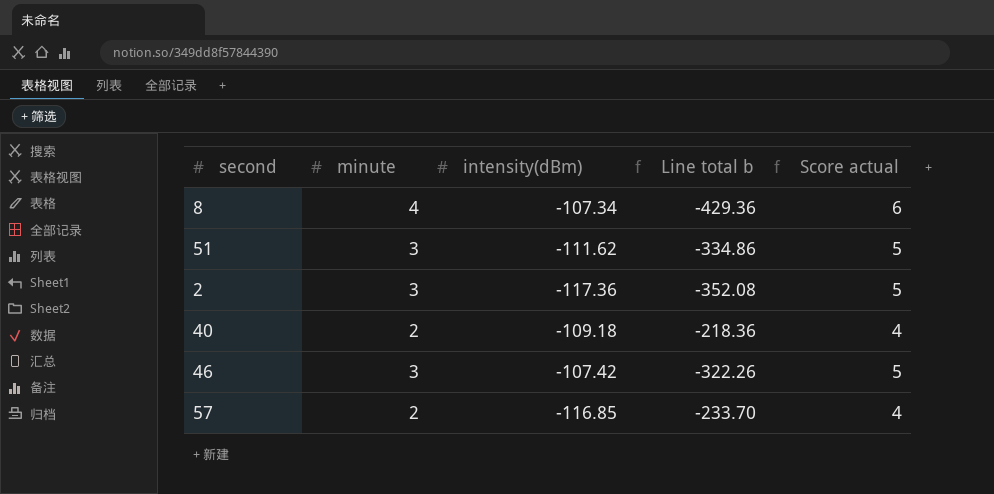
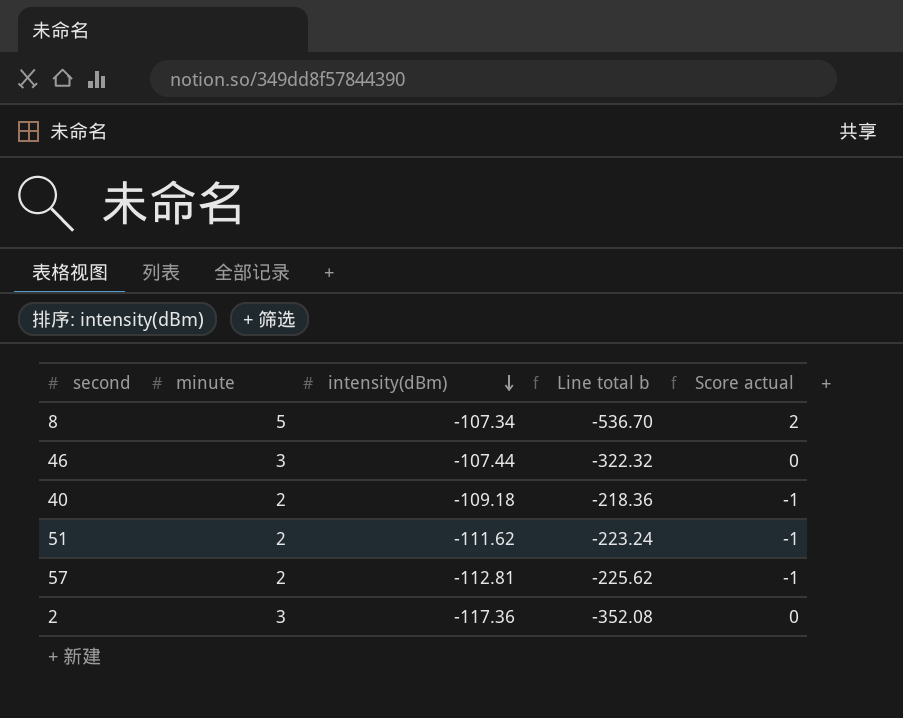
row order: none -> intensity(dBm) descending
column Score actual | formula: [minute] + 2 -> [minute] - 3
8 | minute: 4 -> 5
8 | Line total b: -429.36 -> -536.70
46 | intensity(dBm): -107.42 -> -107.44
46 | Line total b: -322.26 -> -322.32
51 | minute: 3 -> 2
51 | Line total b: -334.86 -> -223.24
57 | intensity(dBm): -116.85 -> -112.81
57 | Line total b: -233.70 -> -225.62

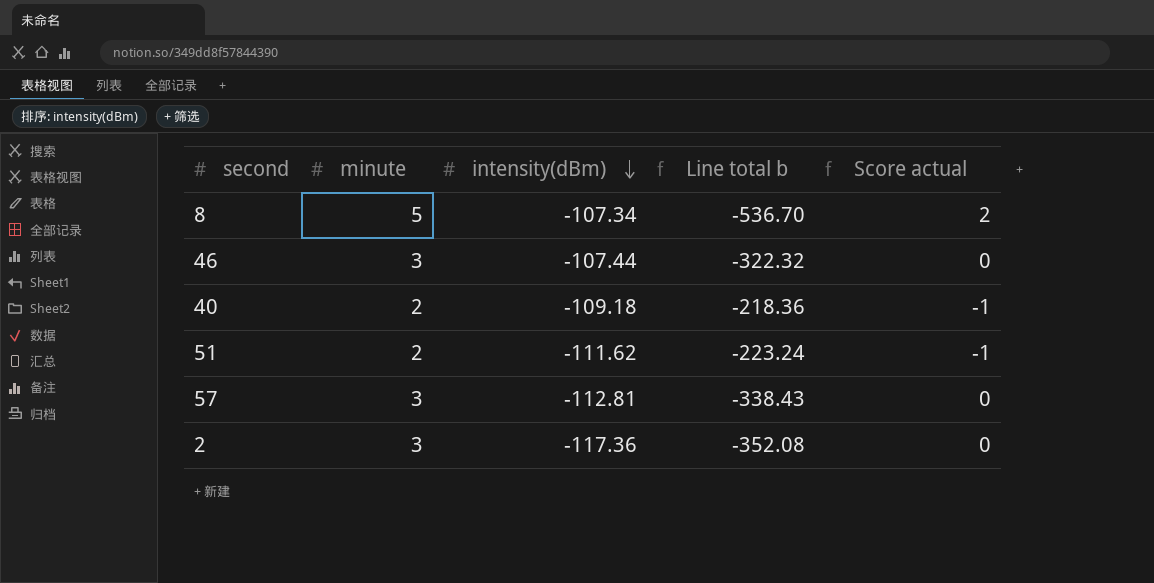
57 | minute: 2 -> 3
57 | Line total b: -225.62 -> -338.43
57 | Score actual: -1 -> 0

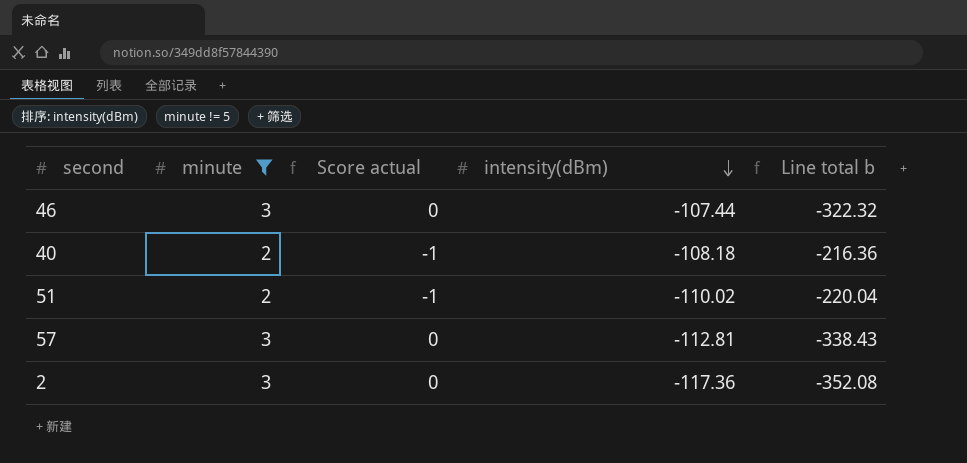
filter: none -> minute != 5
column Score actual | position: 5 -> 3
40 | intensity(dBm): -109.18 -> -108.18
40 | Line total b: -218.36 -> -216.36
51 | intensity(dBm): -111.62 -> -110.02
51 | Line total b: -223.24 -> -220.04

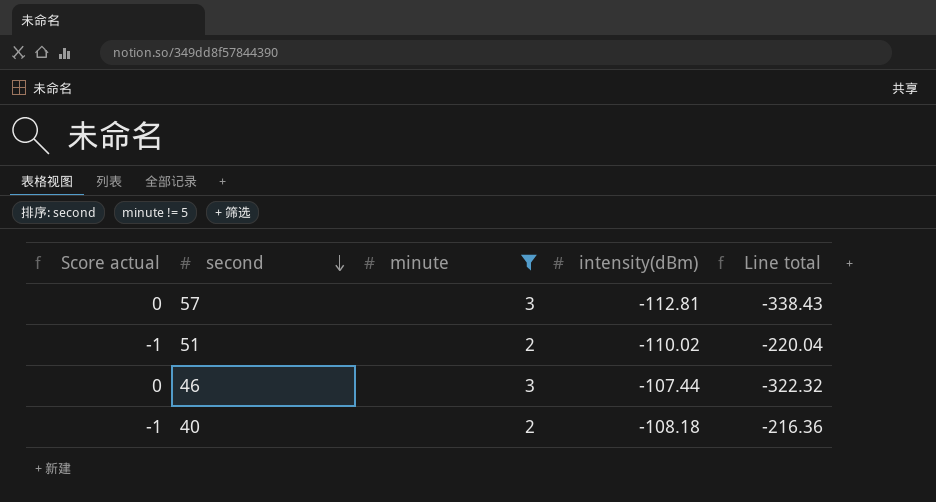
row order: intensity(dBm) descending -> second descending
column Score actual | position: 3 -> 1
column name: Line total b -> Line total
row 2: 3 | 0 | -117.36 | -352.08 -> none

